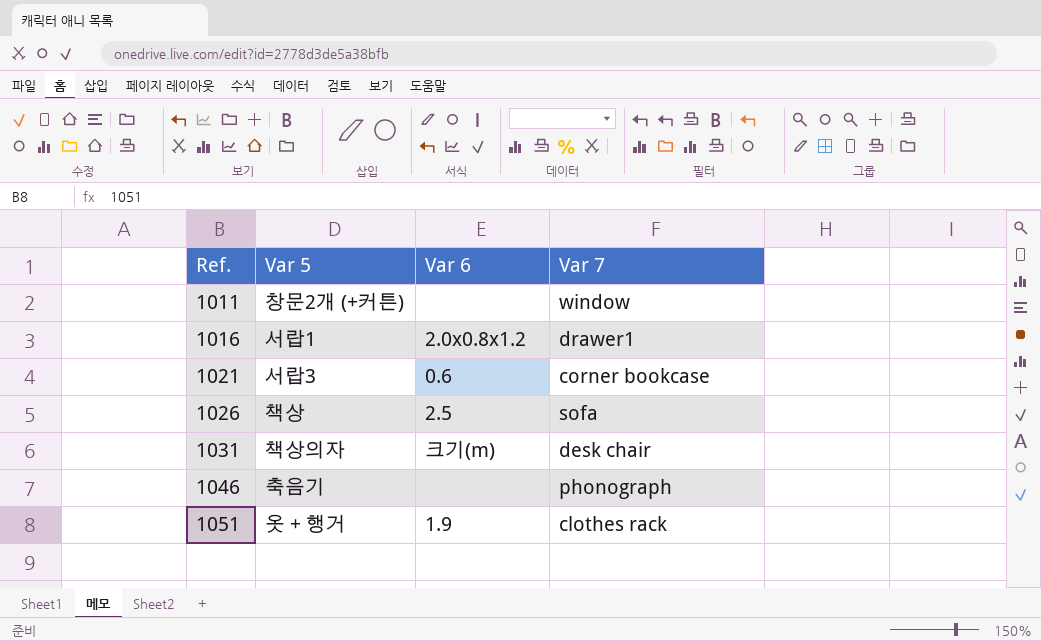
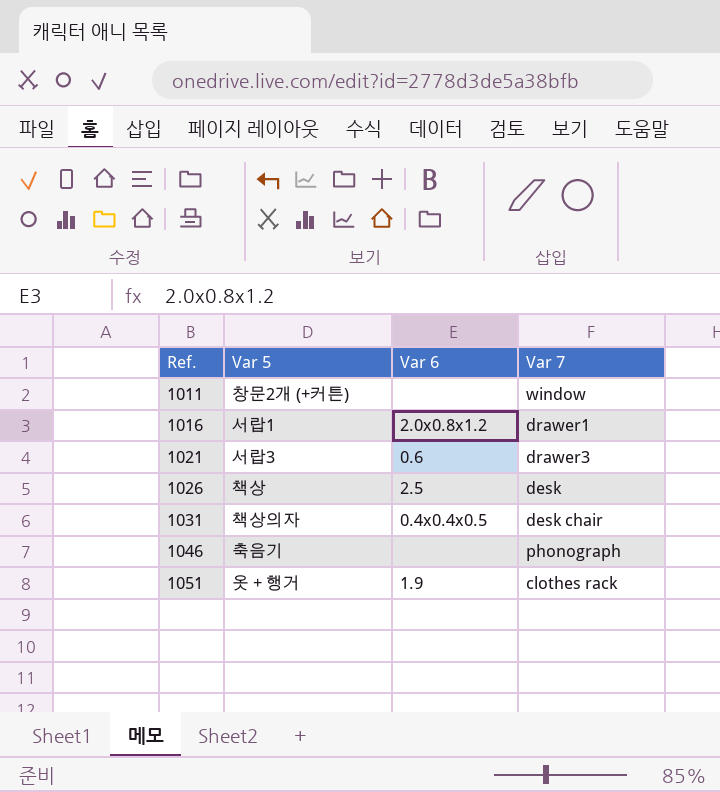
1021 | Var 7: corner bookcase -> drawer3
1026 | Var 7: sofa -> desk
1031 | Var 6: 크기(m) -> 0.4x0.4x0.5

